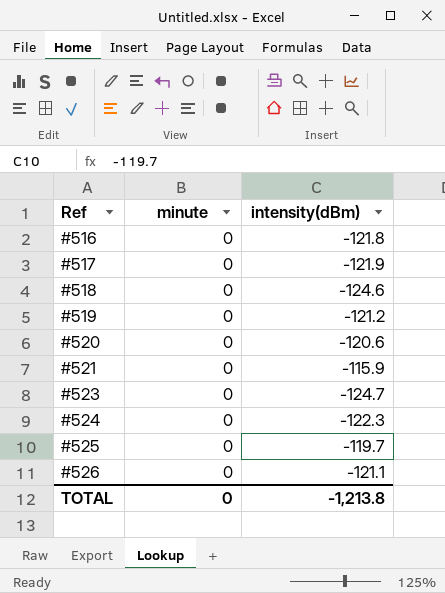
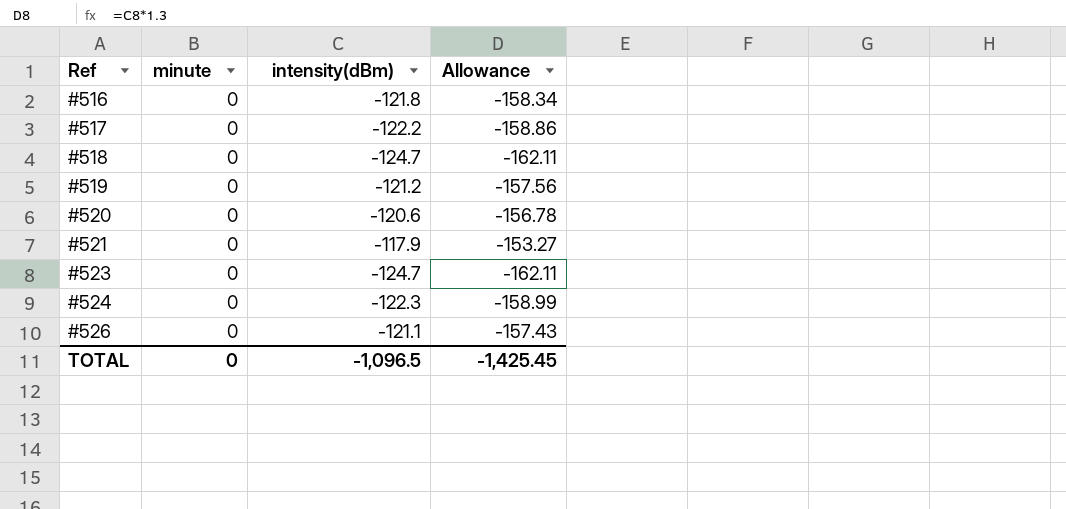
column Allowance | formula: none -> [intensity(dBm)] * 1.3
row #525: 0 | -119.7 -> none
#517 | intensity(dBm): -121.9 -> -122.2
#518 | intensity(dBm): -124.6 -> -124.7
#521 | intensity(dBm): -115.9 -> -117.9
TOTAL | intensity(dBm): -1,213.8 -> -1,096.5

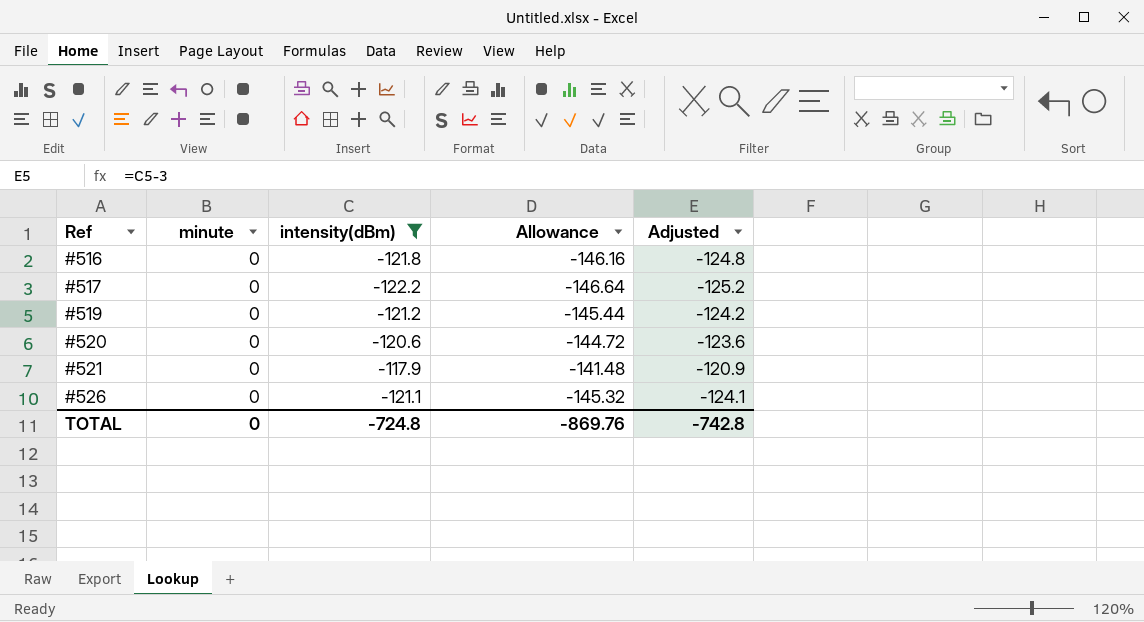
filter: none -> intensity(dBm) >= -122.2
column Allowance | formula: [intensity(dBm)] * 1.3 -> [intensity(dBm)] * 1.2
column Adjusted | formula: none -> [intensity(dBm)] - 3
TOTAL | intensity(dBm): -1,096.5 -> -724.8
TOTAL | Allowance: -1,425.45 -> -869.76

